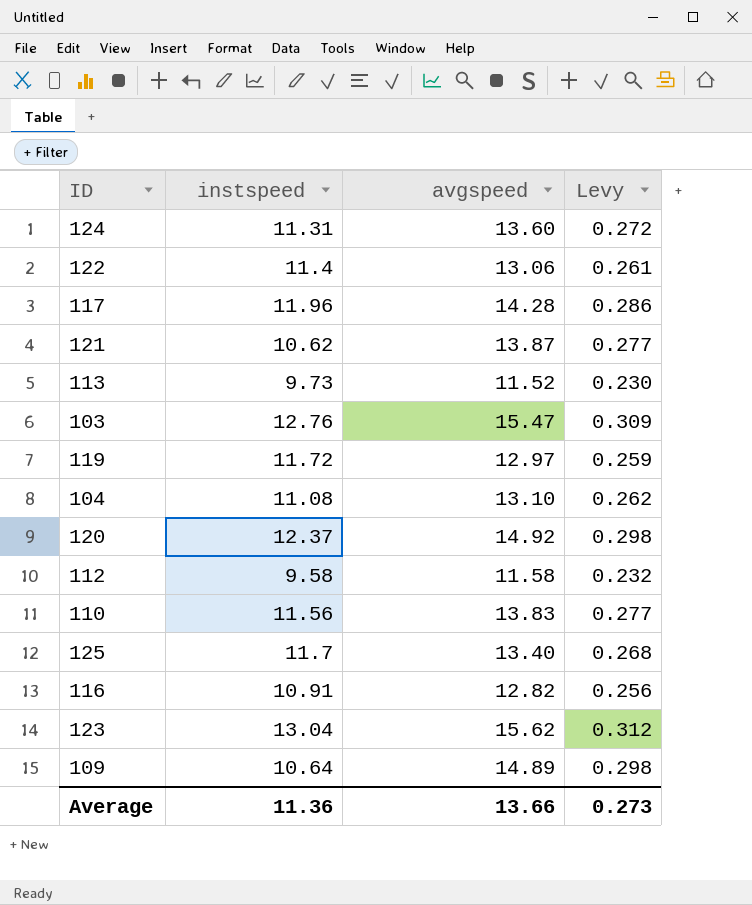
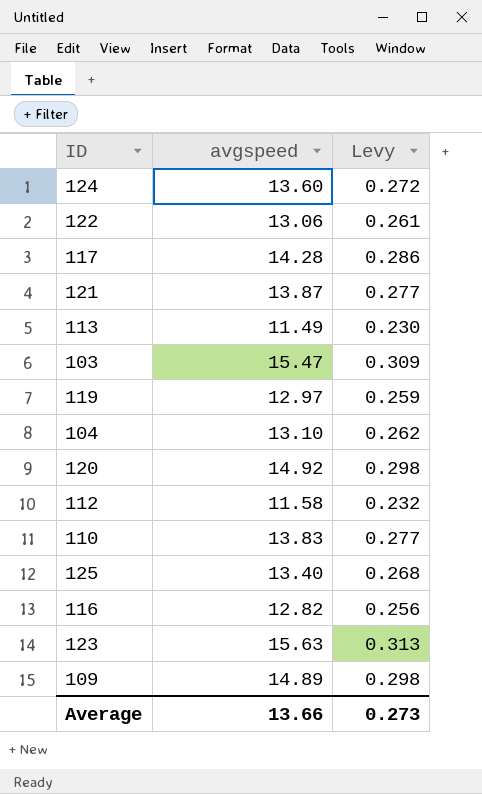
column instspeed | position: 2 -> none
113 | avgspeed: 11.52 -> 11.49
123 | avgspeed: 15.62 -> 15.63
123 | Levy: 0.312 -> 0.313

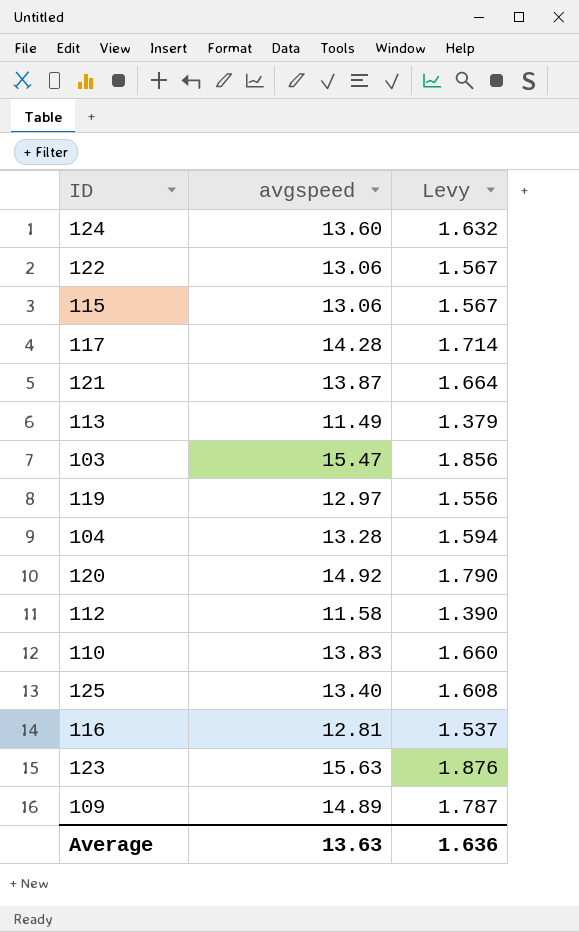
column Levy | formula: [avgspeed] * 0.02 -> [avgspeed] * 0.12
row 115: none -> 13.06 | 1.567
104 | avgspeed: 13.10 -> 13.28
116 | avgspeed: 12.82 -> 12.81
Average | avgspeed: 13.66 -> 13.63
Average | Levy: 0.273 -> 1.636

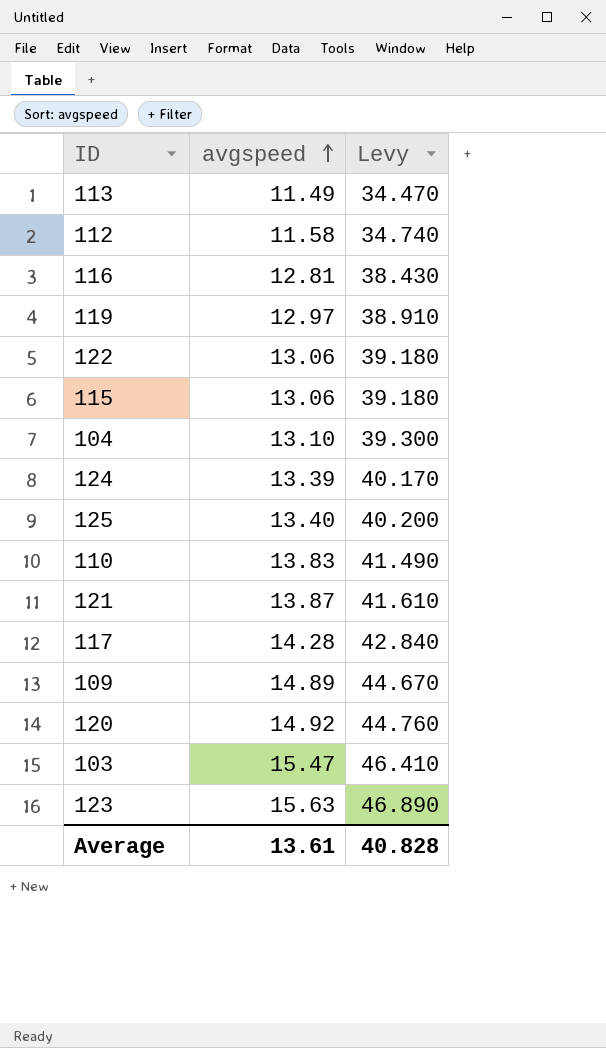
row order: none -> avgspeed ascending
column Levy | formula: [avgspeed] * 0.12 -> [avgspeed] * 3
104 | avgspeed: 13.28 -> 13.10
124 | avgspeed: 13.60 -> 13.39
Average | avgspeed: 13.63 -> 13.61
Average | Levy: 1.636 -> 40.828

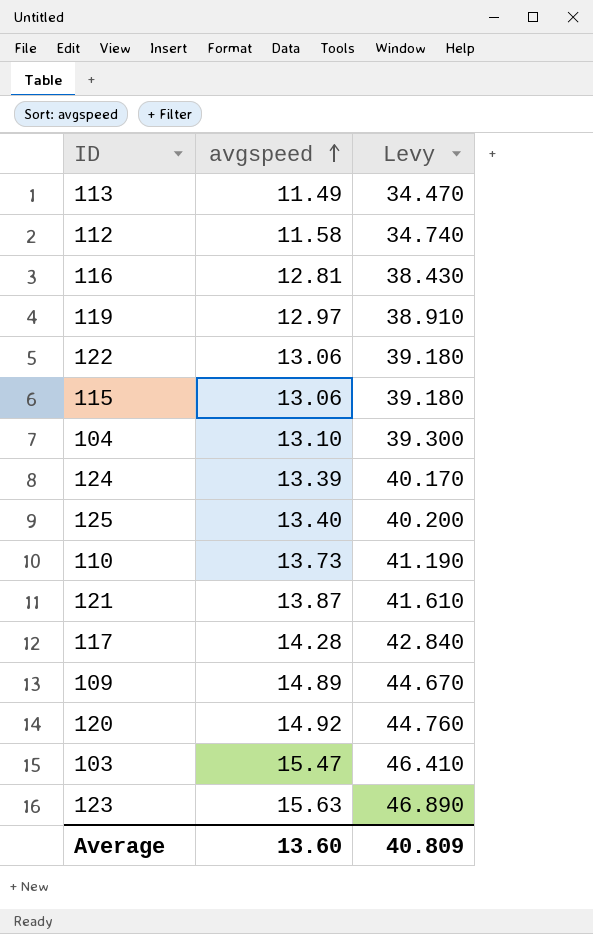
110 | avgspeed: 13.83 -> 13.73
110 | Levy: 41.490 -> 41.190
Average | avgspeed: 13.61 -> 13.60
Average | Levy: 40.828 -> 40.809

